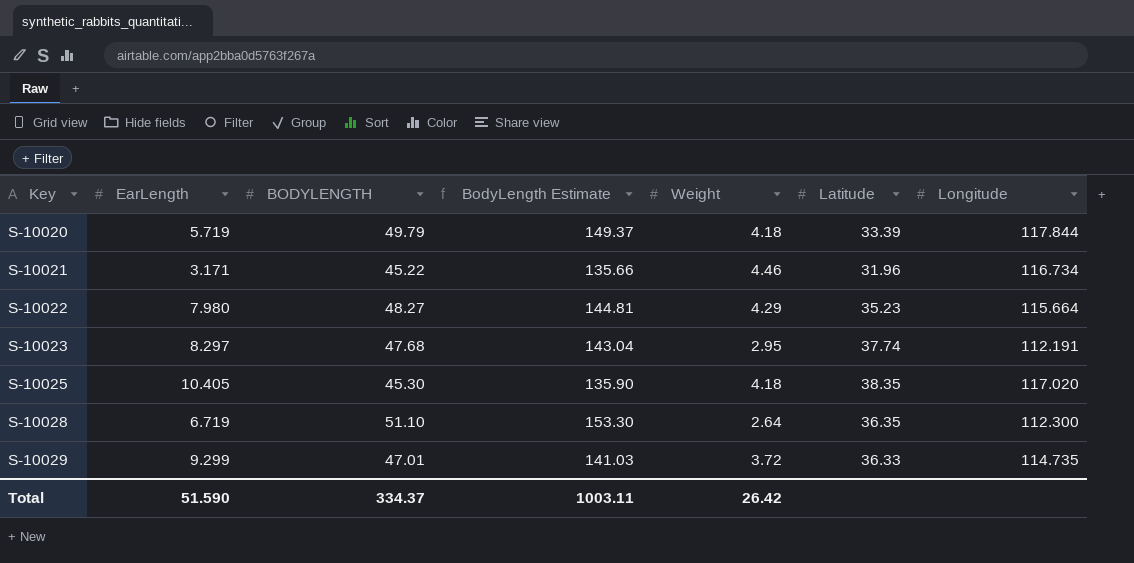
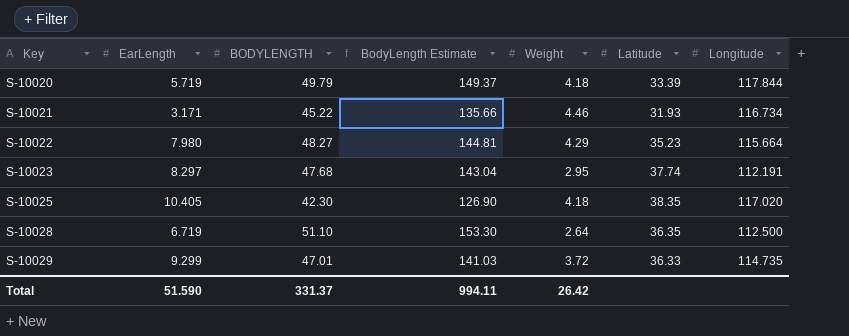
S-10021 | Latitude: 31.96 -> 31.93
S-10025 | BODYLENGTH: 45.30 -> 42.30
S-10025 | BodyLength Estimate: 135.90 -> 126.90
S-10028 | Longitude: 112.300 -> 112.500
Total | BODYLENGTH: 334.37 -> 331.37
Total | BodyLength Estimate: 1003.11 -> 994.11

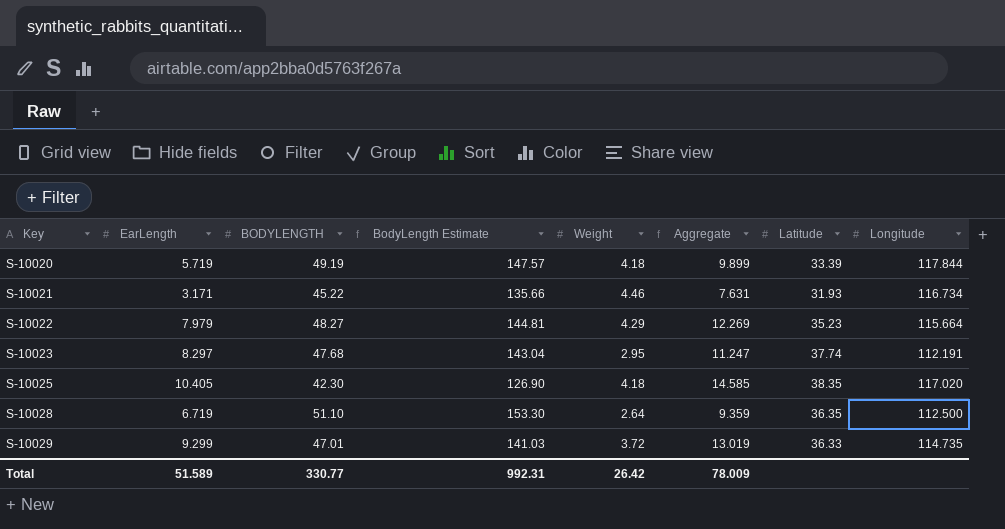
column Aggregate | formula: none -> [EarLength] + [Weight]
S-10020 | BODYLENGTH: 49.79 -> 49.19
S-10020 | BodyLength Estimate: 149.37 -> 147.57
S-10022 | EarLength: 7.980 -> 7.979
Total | EarLength: 51.590 -> 51.589
Total | BODYLENGTH: 331.37 -> 330.77
Total | BodyLength Estimate: 994.11 -> 992.31

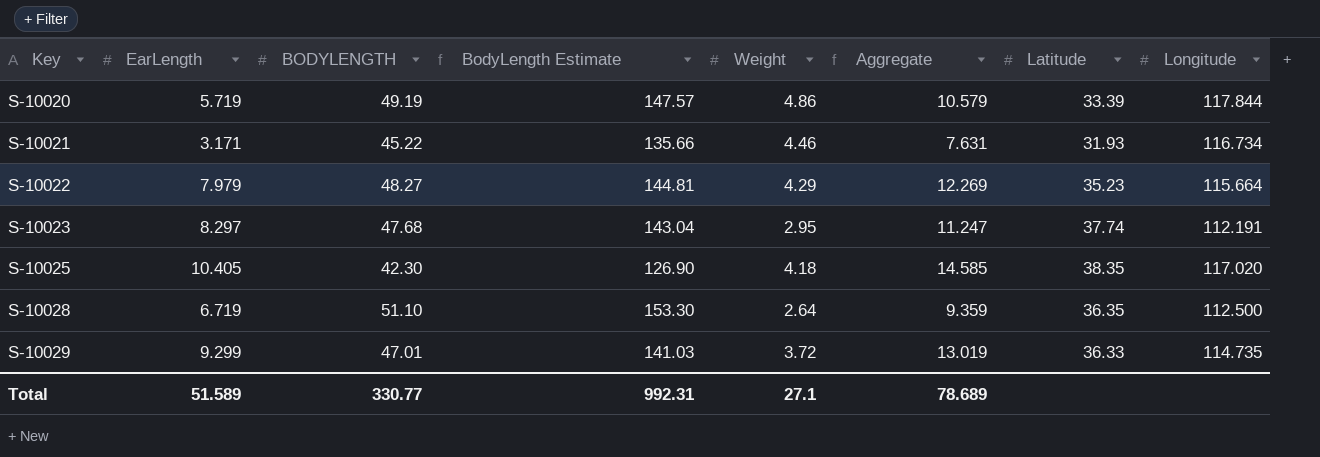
S-10020 | Weight: 4.18 -> 4.86
S-10020 | Aggregate: 9.899 -> 10.579
Total | Weight: 26.42 -> 27.1
Total | Aggregate: 78.009 -> 78.689

